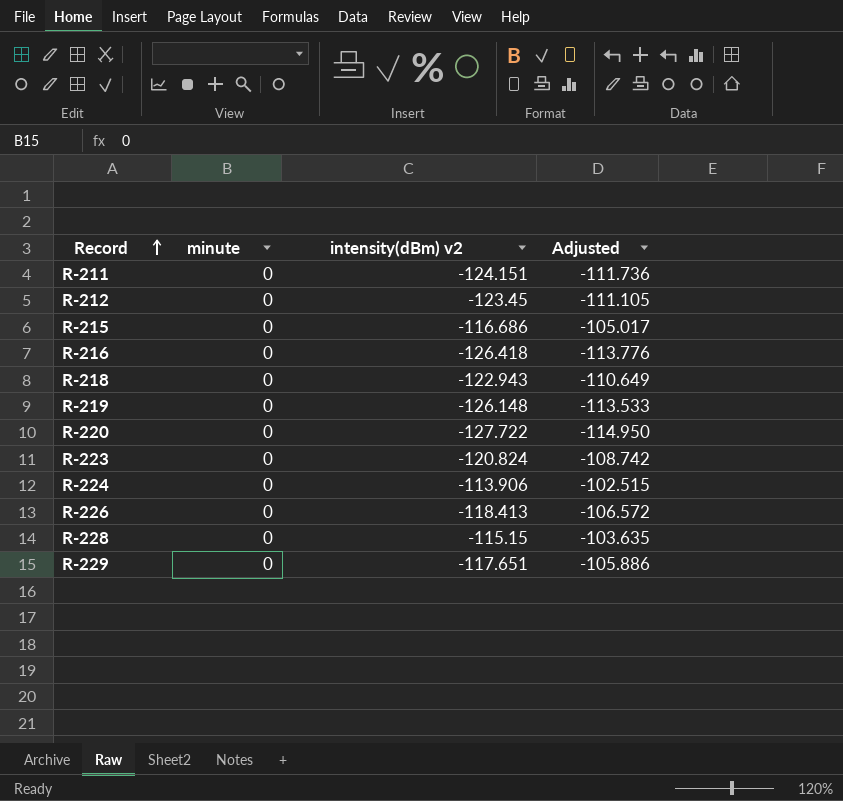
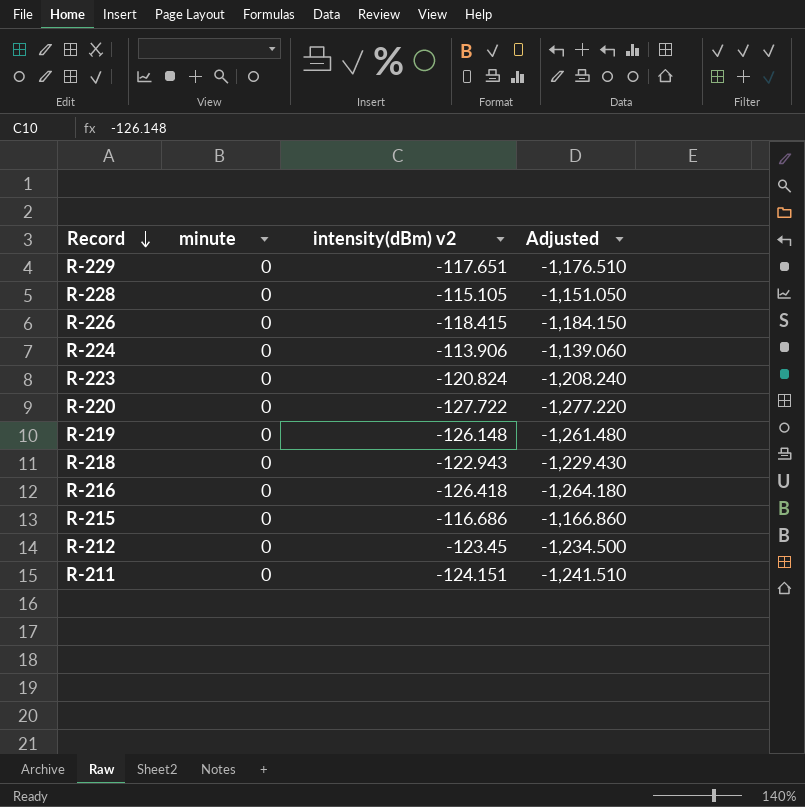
row order: Record ascending -> Record descending
column Adjusted | formula: [intensity(dBm) v2] * 0.9 -> [intensity(dBm) v2] * 10
R-228 | intensity(dBm) v2: -115.15 -> -115.105
R-226 | intensity(dBm) v2: -118.413 -> -118.415

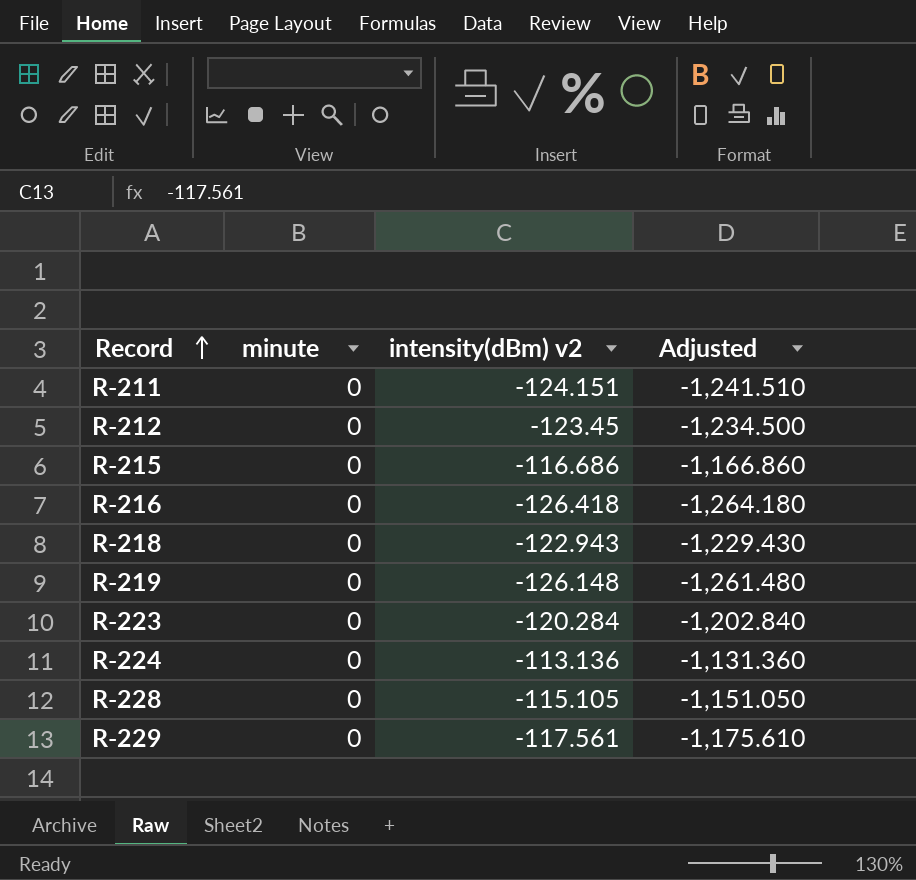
row order: Record descending -> Record ascending
row R-226: 0 | -118.415 | -1,184.150 -> none
row R-220: 0 | -127.722 | -1,277.220 -> none
R-223 | intensity(dBm) v2: -120.824 -> -120.284
R-223 | Adjusted: -1,208.240 -> -1,202.840
R-224 | intensity(dBm) v2: -113.906 -> -113.136
R-224 | Adjusted: -1,139.060 -> -1,131.360
R-229 | intensity(dBm) v2: -117.651 -> -117.561
R-229 | Adjusted: -1,176.510 -> -1,175.610

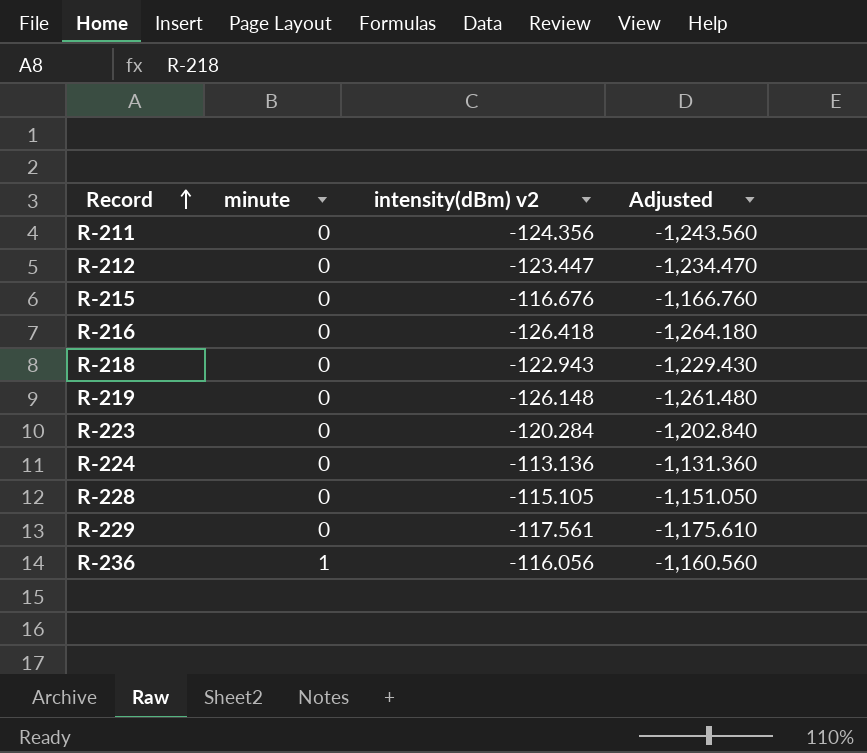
R-211 | intensity(dBm) v2: -124.151 -> -124.356
R-211 | Adjusted: -1,241.510 -> -1,243.560
R-212 | intensity(dBm) v2: -123.45 -> -123.447
R-212 | Adjusted: -1,234.500 -> -1,234.470
R-215 | intensity(dBm) v2: -116.686 -> -116.676
R-215 | Adjusted: -1,166.860 -> -1,166.760
row R-236: none -> 1 | -116.056 | -1,160.560

